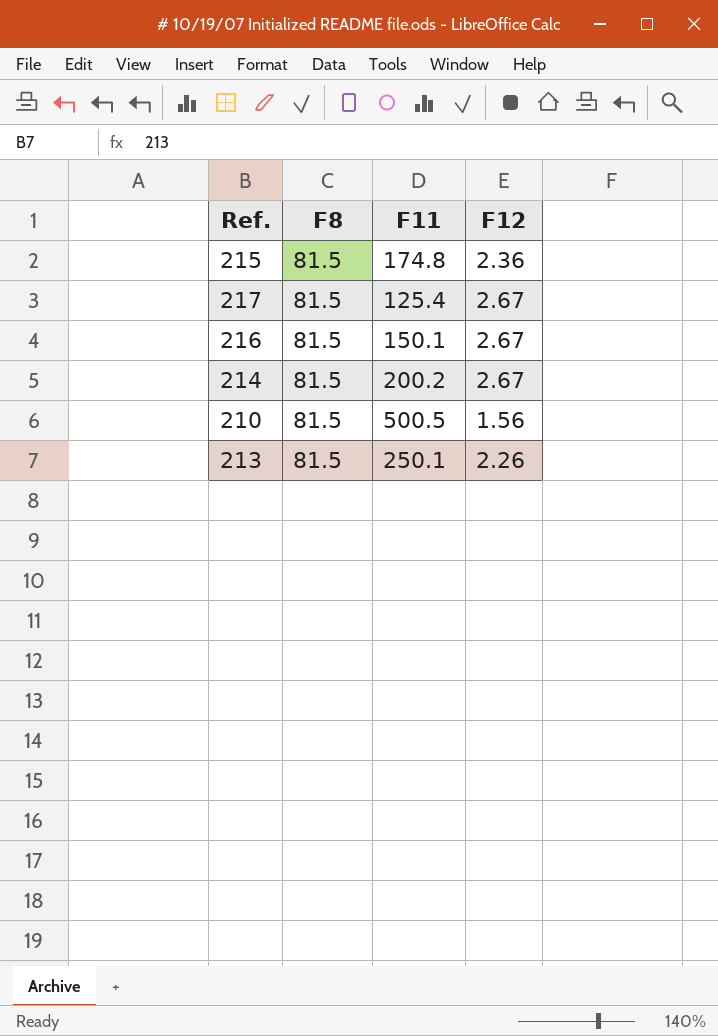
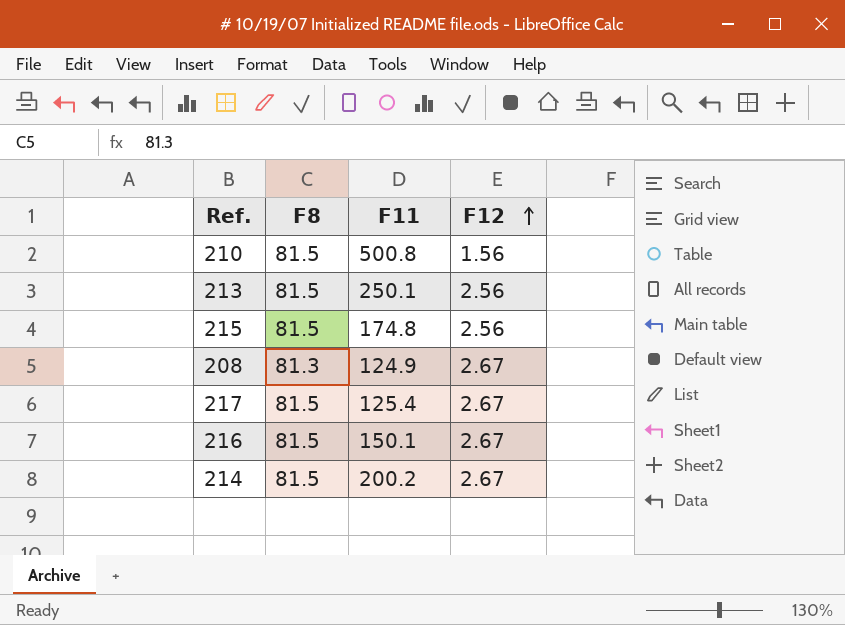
row order: none -> F12 ascending
210 | F11: 500.5 -> 500.8
213 | F12: 2.26 -> 2.56
215 | F12: 2.36 -> 2.56
row 208: none -> 81.3 | 124.9 | 2.67

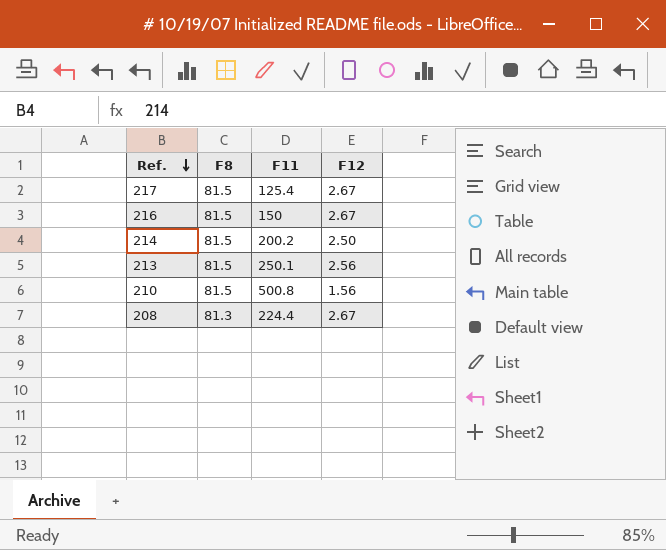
row order: F12 ascending -> Ref. descending
row 215: 81.5 | 174.8 | 2.56 -> none
216 | F11: 150.1 -> 150
214 | F12: 2.67 -> 2.50
208 | F11: 124.9 -> 224.4

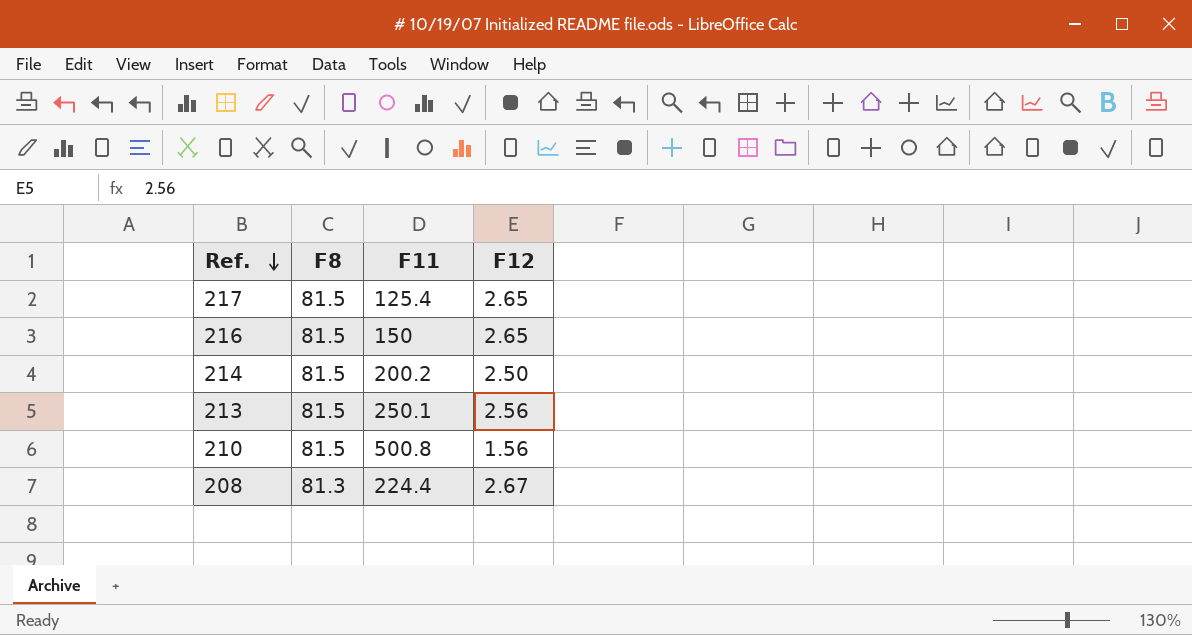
217 | F12: 2.67 -> 2.65
216 | F12: 2.67 -> 2.65

